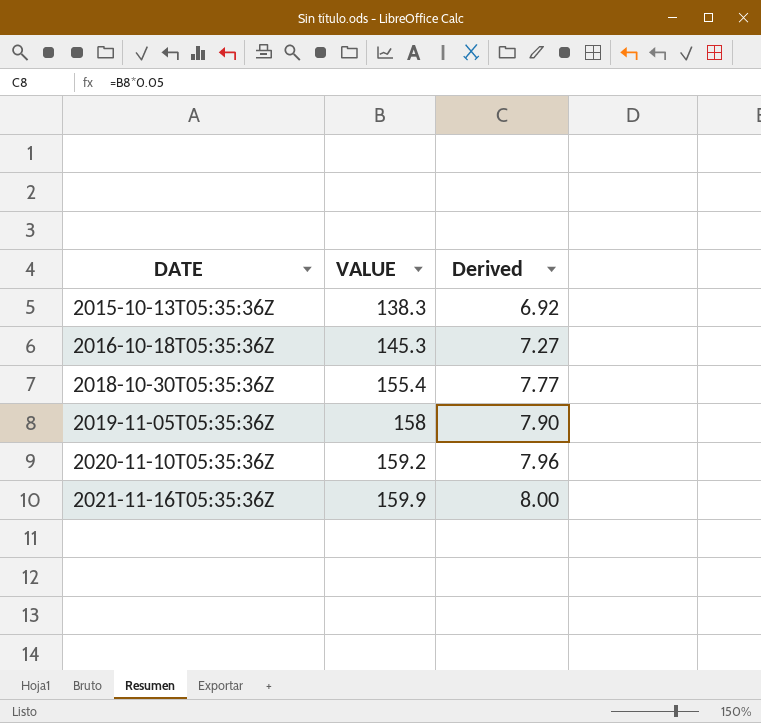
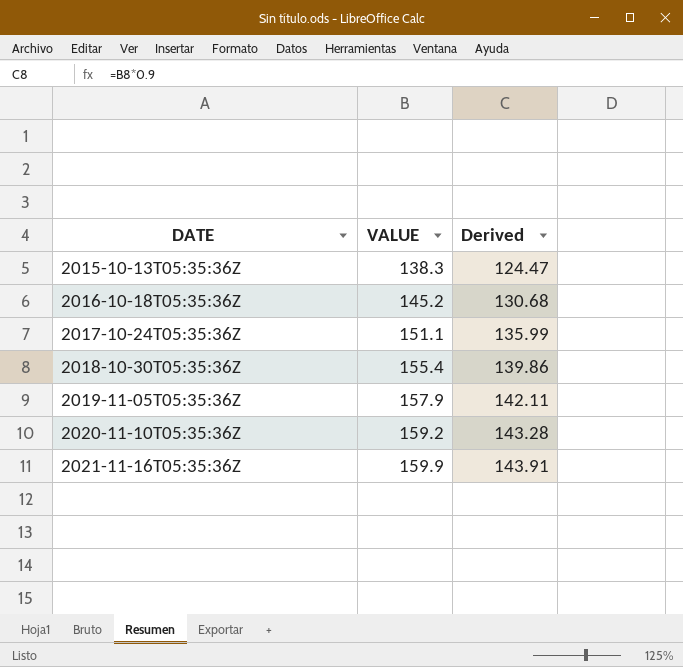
column Derived | formula: [VALUE] * 0.05 -> [VALUE] * 0.9
2016-10-18T05:35:36Z | VALUE: 145.3 -> 145.2
row 2017-10-24T05:35:36Z: none -> 151.1 | 135.99
2019-11-05T05:35:36Z | VALUE: 158 -> 157.9

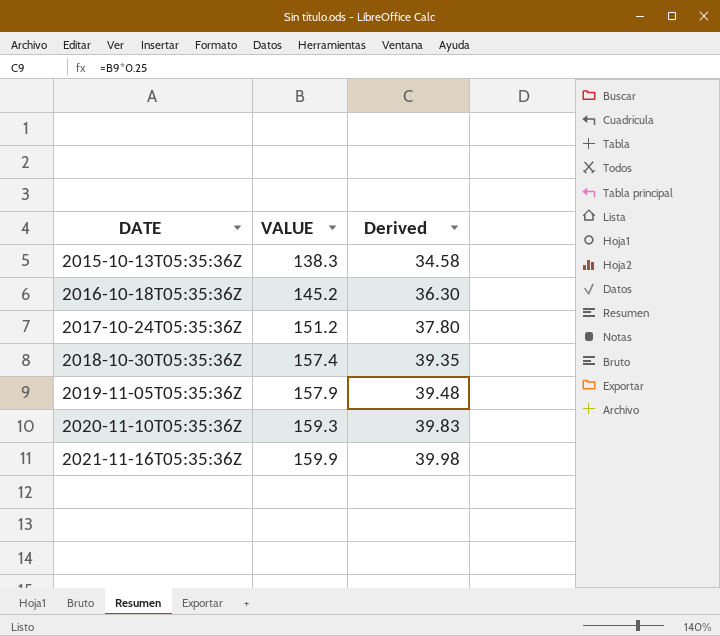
column Derived | formula: [VALUE] * 0.9 -> [VALUE] * 0.25
2017-10-24T05:35:36Z | VALUE: 151.1 -> 151.2
2018-10-30T05:35:36Z | VALUE: 155.4 -> 157.4
2020-11-10T05:35:36Z | VALUE: 159.2 -> 159.3

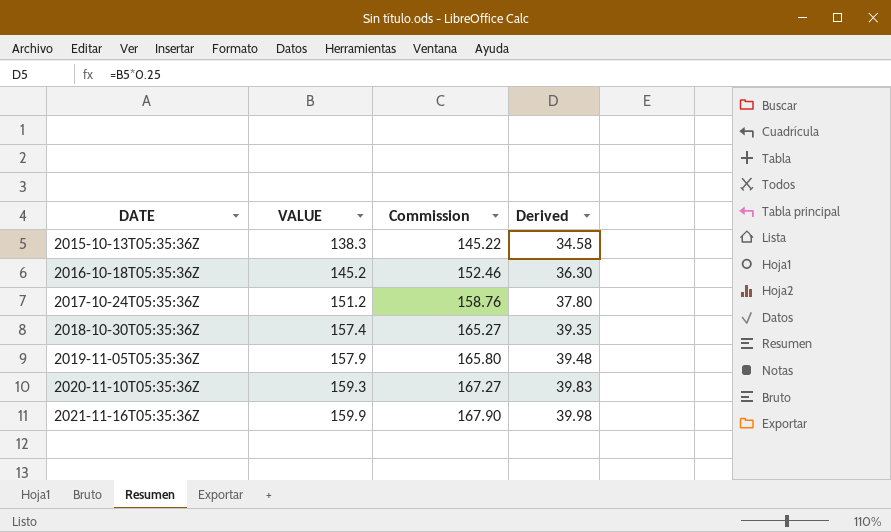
column Commission | formula: none -> [VALUE] * 1.05

